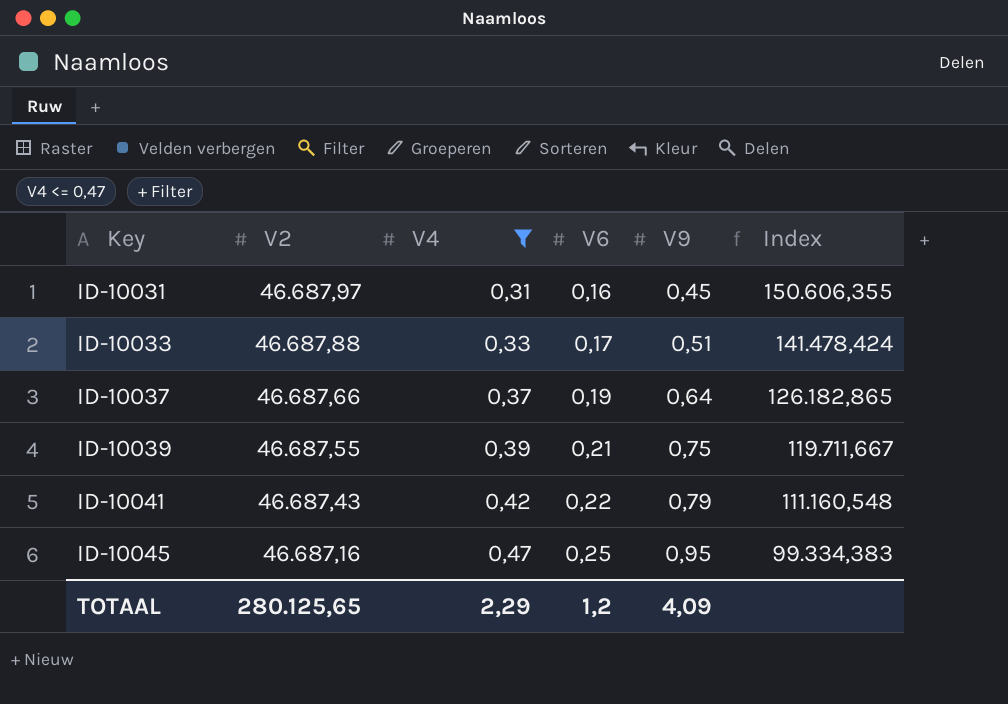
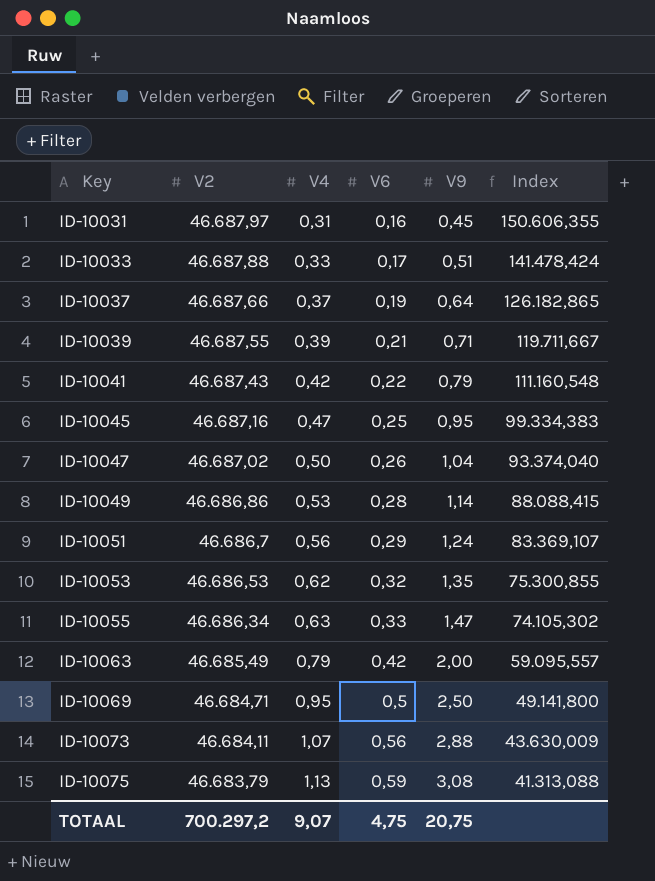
filter: V4 <= 0,47 -> none
ID-10039 | V9: 0,75 -> 0,71
TOTAAL | V2: 280.125,65 -> 700.297,2
TOTAAL | V4: 2,29 -> 9,07
TOTAAL | V6: 1,2 -> 4,75
TOTAAL | V9: 4,09 -> 20,75

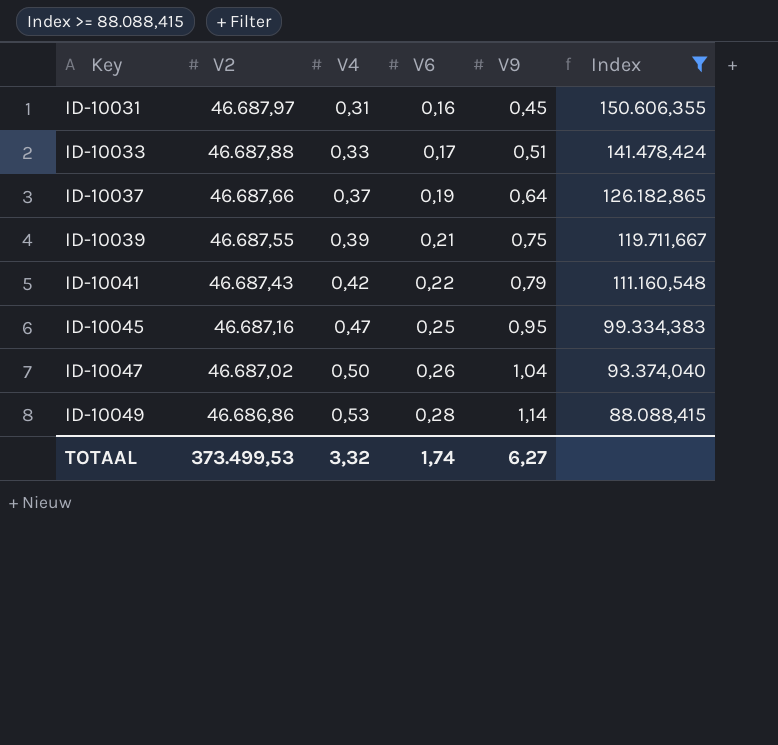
filter: none -> Index >= 88.088,415
ID-10039 | V9: 0,71 -> 0,75
TOTAAL | V2: 700.297,2 -> 373.499,53
TOTAAL | V4: 9,07 -> 3,32
TOTAAL | V6: 4,75 -> 1,74
TOTAAL | V9: 20,75 -> 6,27

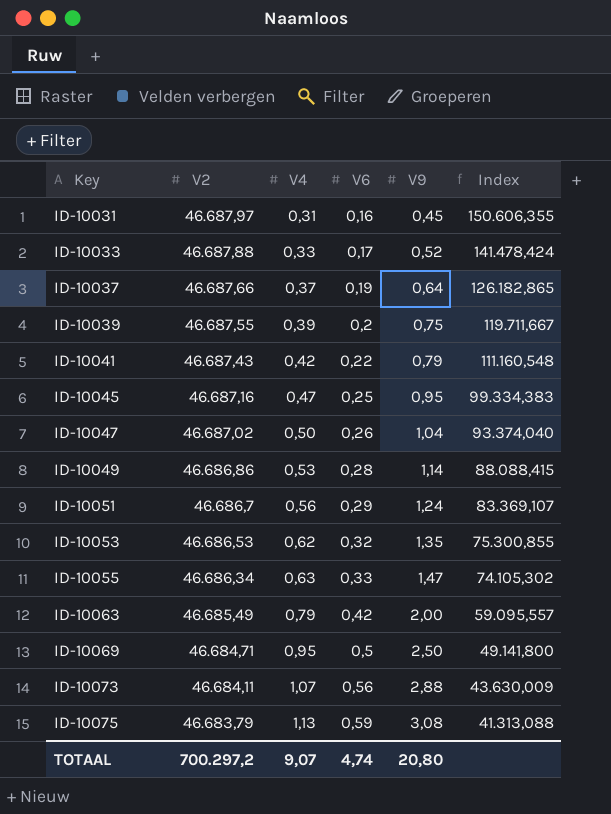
filter: Index >= 88.088,415 -> none
ID-10033 | V9: 0,51 -> 0,52
ID-10039 | V6: 0,21 -> 0,2
TOTAAL | V2: 373.499,53 -> 700.297,2
TOTAAL | V4: 3,32 -> 9,07
TOTAAL | V6: 1,74 -> 4,74
TOTAAL | V9: 6,27 -> 20,80

